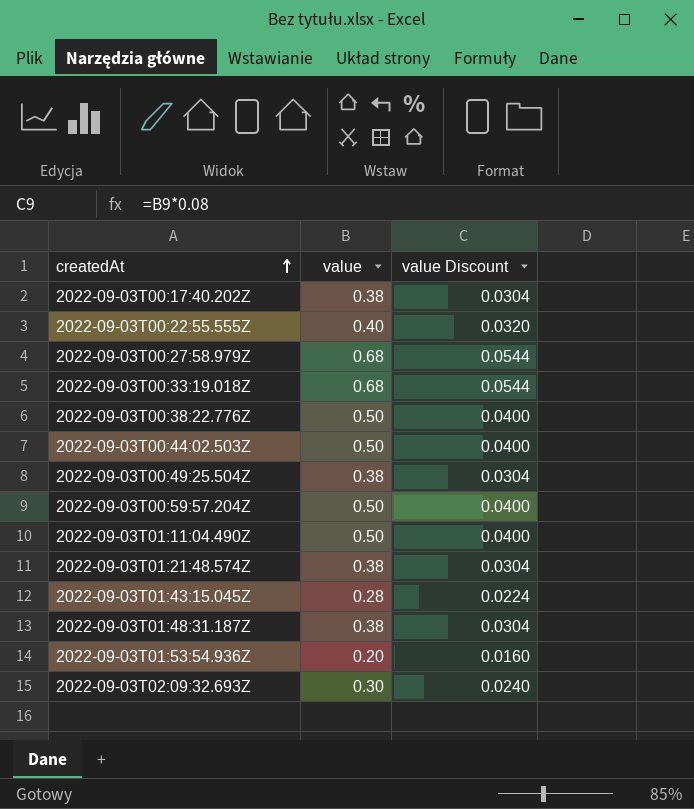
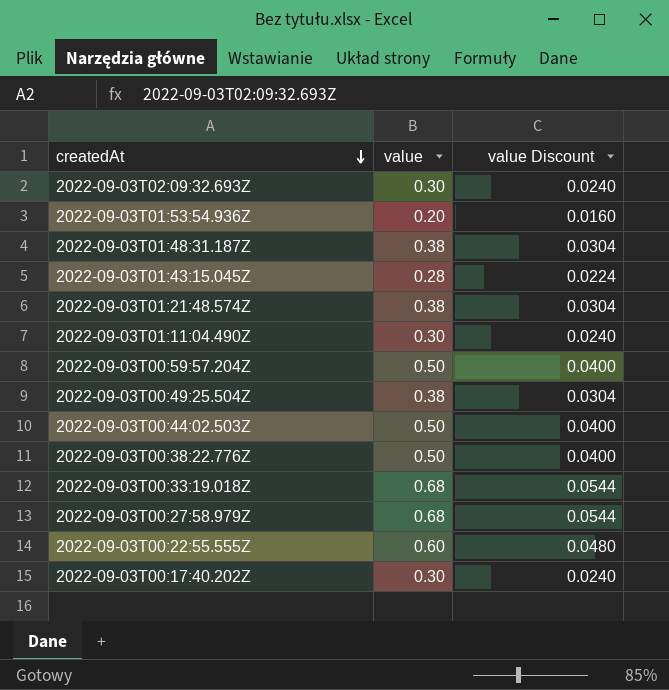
row order: createdAt ascending -> createdAt descending
2022-09-03T01:11:04.490Z | value: 0.50 -> 0.30
2022-09-03T01:11:04.490Z | value Discount: 0.0400 -> 0.0240
2022-09-03T00:22:55.555Z | value: 0.40 -> 0.60
2022-09-03T00:22:55.555Z | value Discount: 0.0320 -> 0.0480
2022-09-03T00:17:40.202Z | value: 0.38 -> 0.30
2022-09-03T00:17:40.202Z | value Discount: 0.0304 -> 0.0240

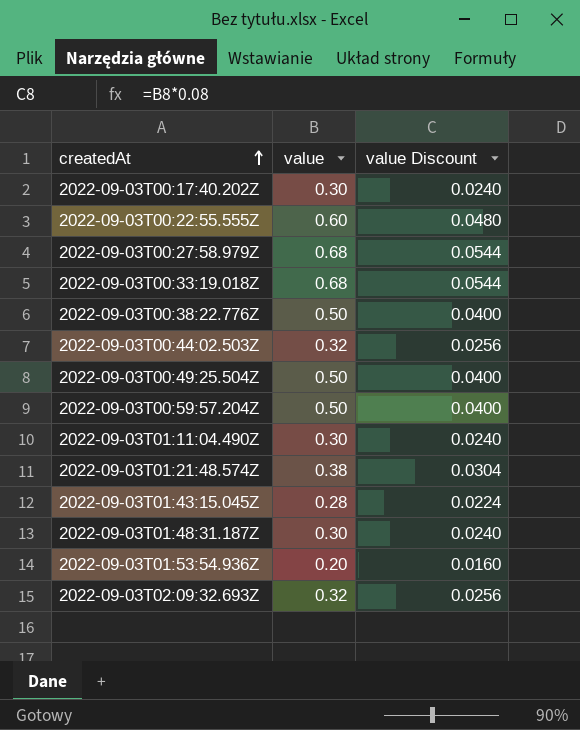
row order: createdAt descending -> createdAt ascending
2022-09-03T00:44:02.503Z | value: 0.50 -> 0.32
2022-09-03T00:44:02.503Z | value Discount: 0.0400 -> 0.0256
2022-09-03T00:49:25.504Z | value: 0.38 -> 0.50
2022-09-03T00:49:25.504Z | value Discount: 0.0304 -> 0.0400
2022-09-03T01:48:31.187Z | value: 0.38 -> 0.30
2022-09-03T01:48:31.187Z | value Discount: 0.0304 -> 0.0240
2022-09-03T02:09:32.693Z | value: 0.30 -> 0.32
2022-09-03T02:09:32.693Z | value Discount: 0.0240 -> 0.0256

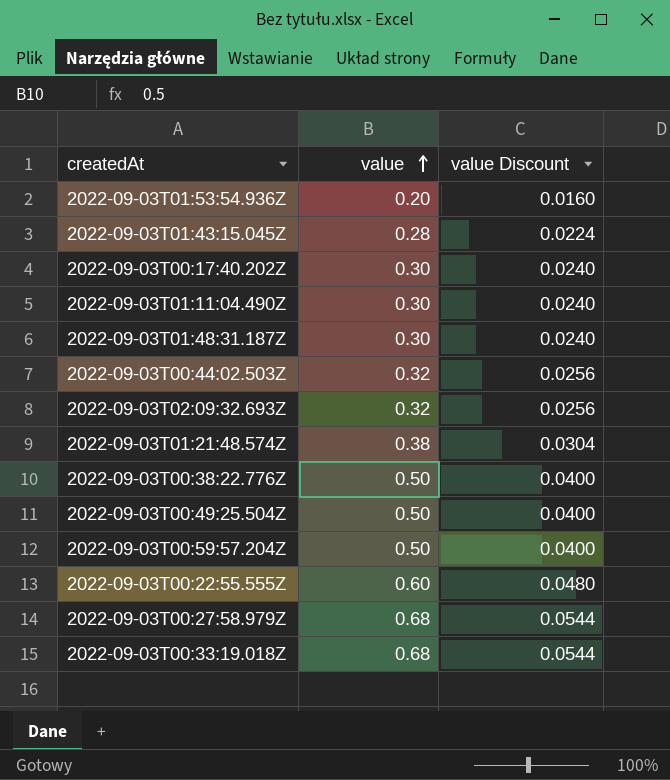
row order: createdAt ascending -> value ascending

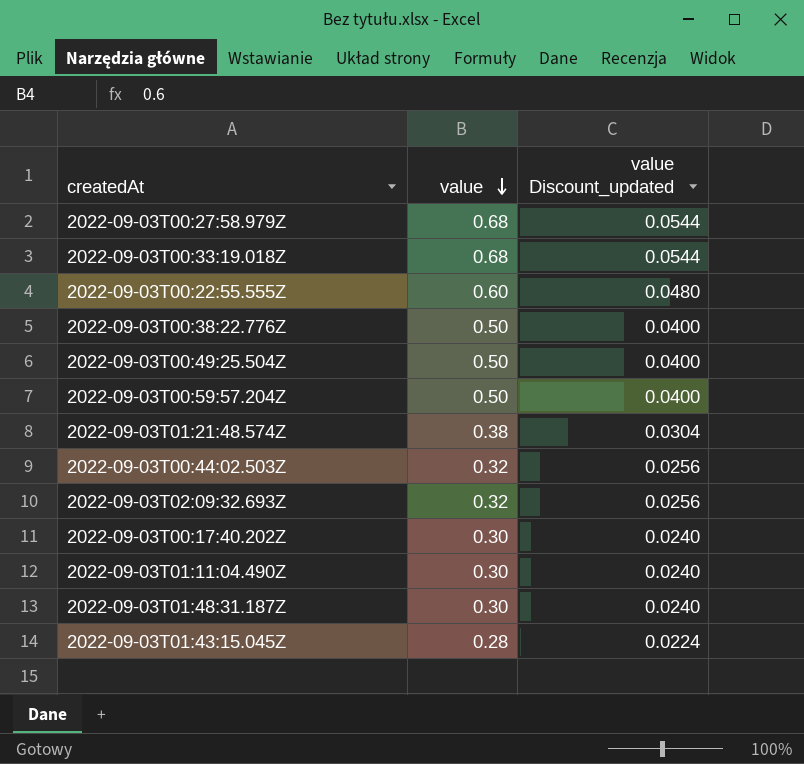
row order: value ascending -> value descending
column name: value Discount -> value Discount_updated
row 2022-09-03T01:53:54.936Z: 0.20 | 0.0160 -> none

